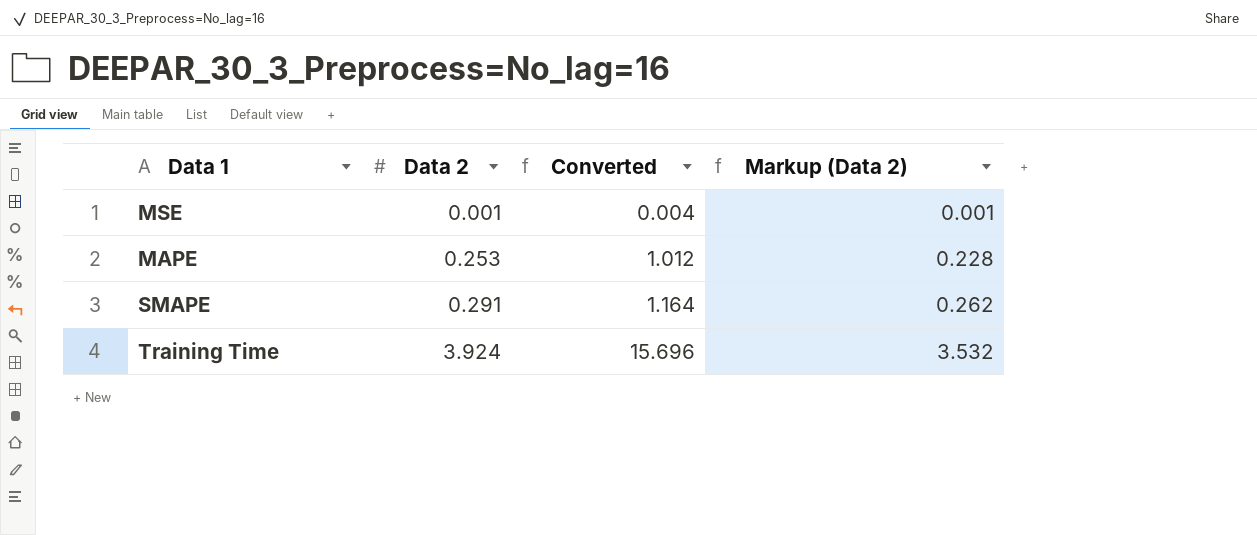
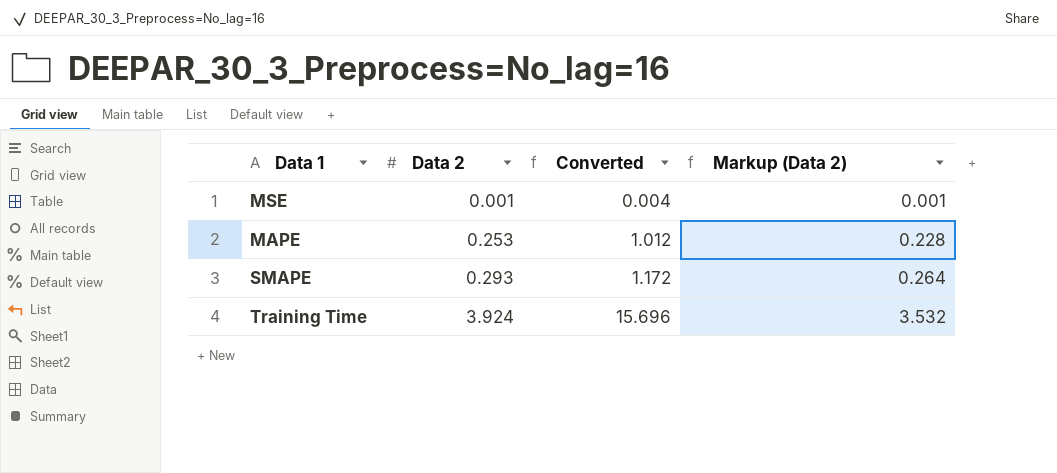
SMAPE | Data 2: 0.291 -> 0.293
SMAPE | Converted: 1.164 -> 1.172
SMAPE | Markup (Data 2): 0.262 -> 0.264

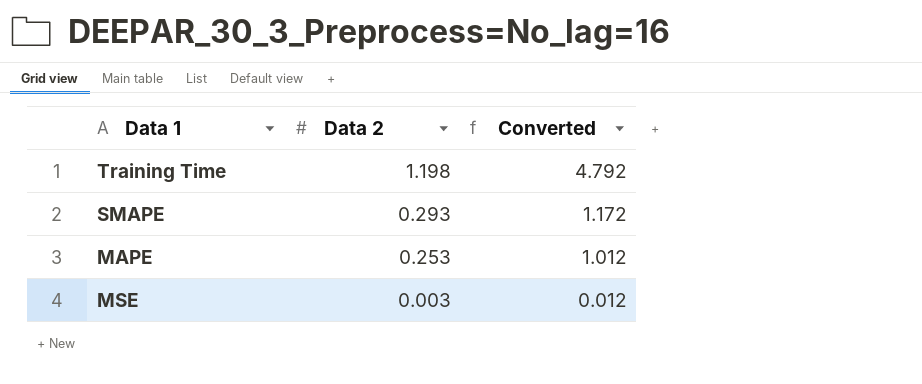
row order: Data 2 ascending -> Data 2 descending
column Markup (Data 2) | formula: [Data 2] * 0.9 -> none
Training Time | Data 2: 3.924 -> 1.198
Training Time | Converted: 15.696 -> 4.792
MSE | Data 2: 0.001 -> 0.003
MSE | Converted: 0.004 -> 0.012

